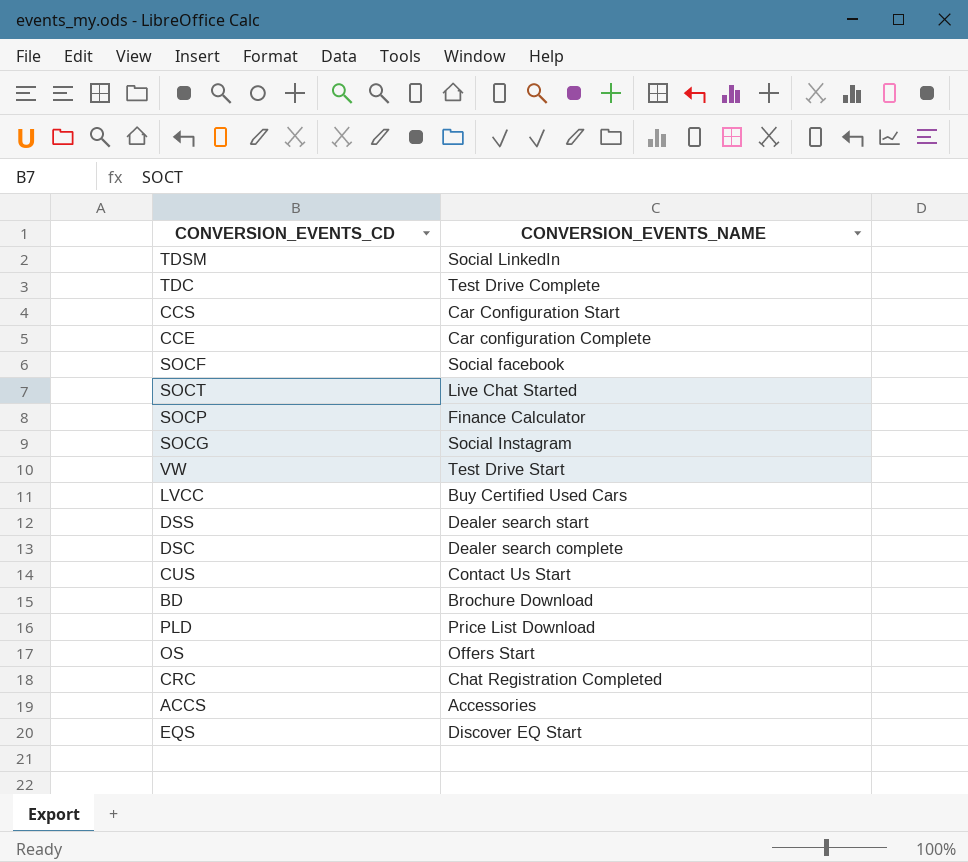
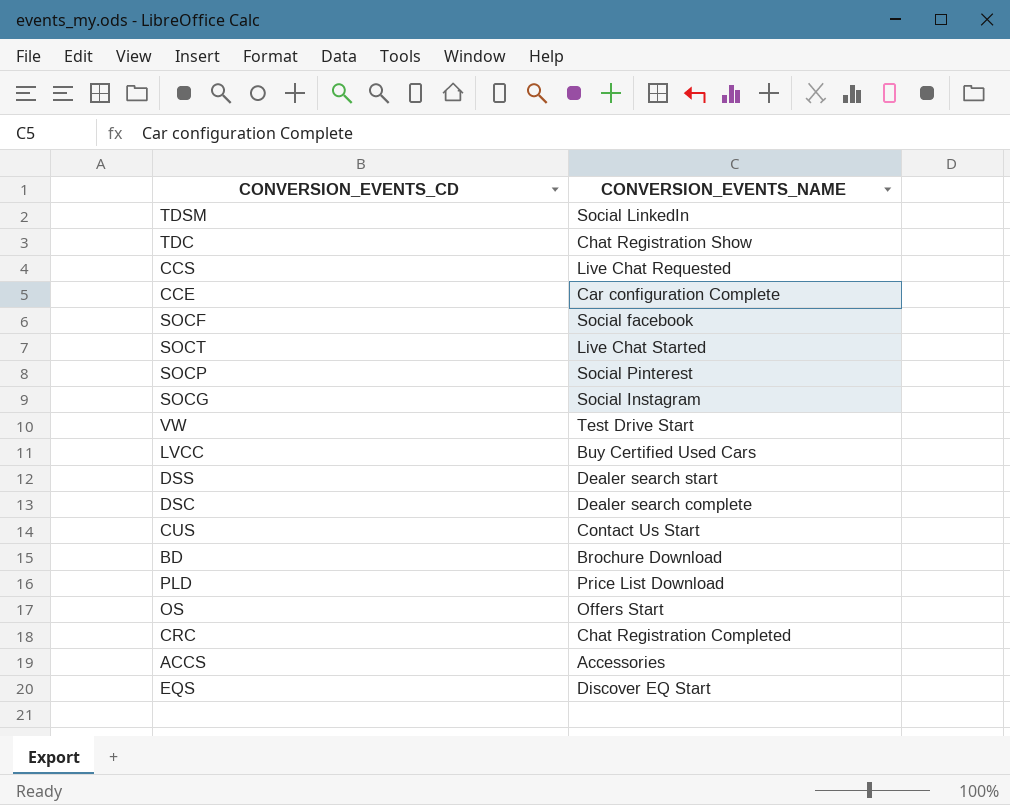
TDC | CONVERSION_EVENTS_NAME: Test Drive Complete -> Chat Registration Show
CCS | CONVERSION_EVENTS_NAME: Car Configuration Start -> Live Chat Requested
SOCP | CONVERSION_EVENTS_NAME: Finance Calculator -> Social Pinterest

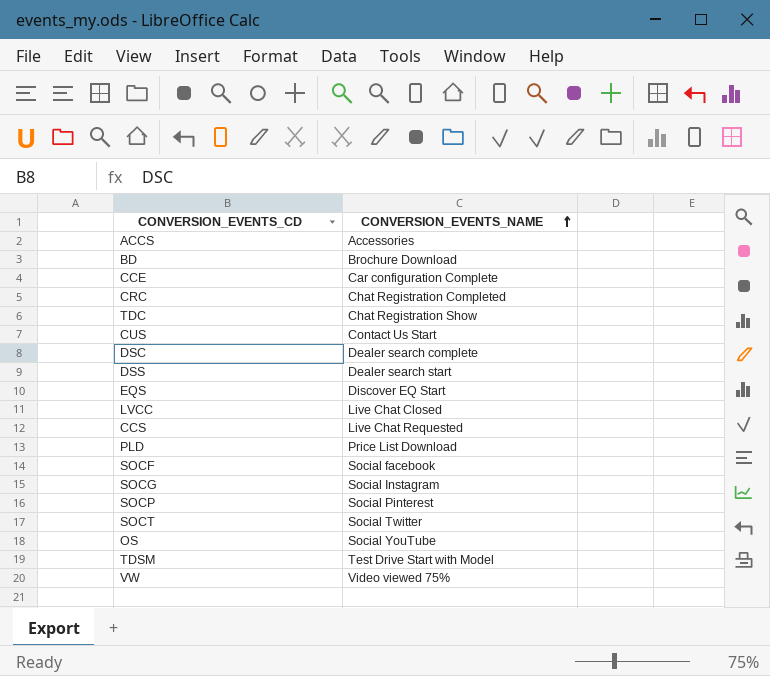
row order: none -> CONVERSION_EVENTS_NAME ascending
LVCC | CONVERSION_EVENTS_NAME: Buy Certified Used Cars -> Live Chat Closed
SOCT | CONVERSION_EVENTS_NAME: Live Chat Started -> Social Twitter
OS | CONVERSION_EVENTS_NAME: Offers Start -> Social YouTube
TDSM | CONVERSION_EVENTS_NAME: Social LinkedIn -> Test Drive Start with Model
VW | CONVERSION_EVENTS_NAME: Test Drive Start -> Video viewed 75%

